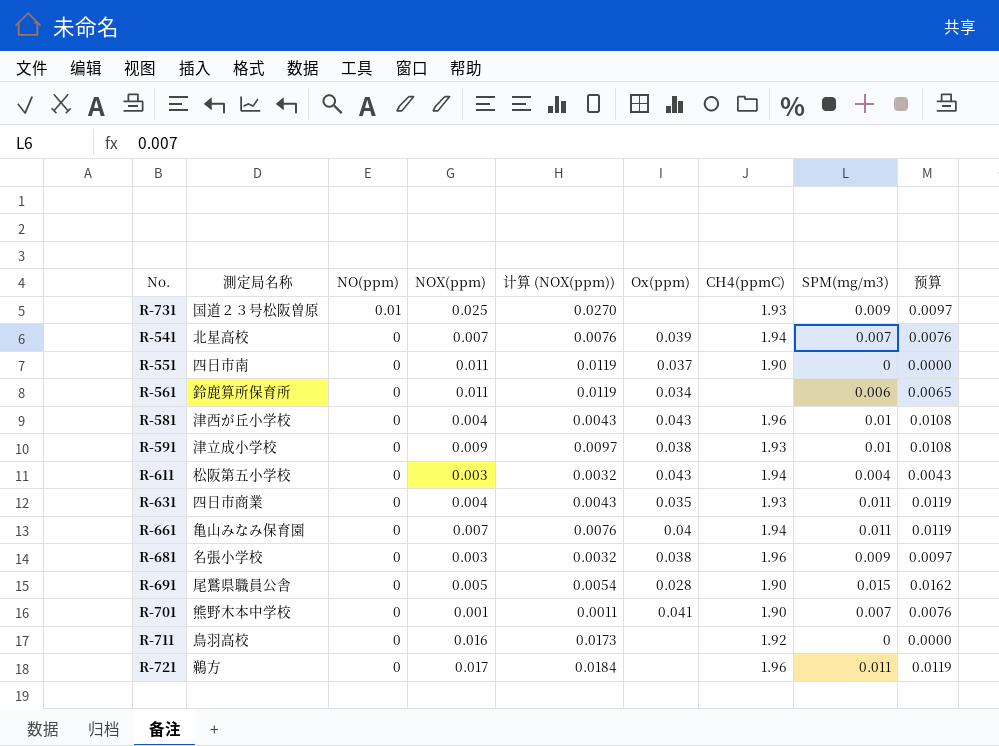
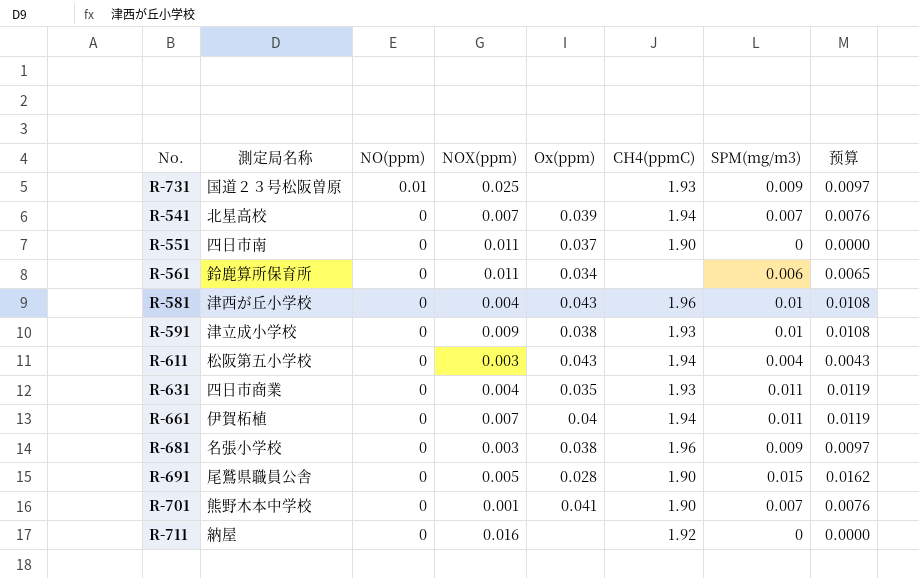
column 计算 (NOX(ppm)) | formula: [NOX(ppm)] * 1.08 -> none
row R-721: 鵜方 | 0 | 0.017 | 0.0184 | none | 1.96 | 0.011 | 0.0119 -> none
R-661 | 測定局名称: 亀山みなみ保育園 -> 伊賀柘植
R-711 | 測定局名称: 鳥羽高校 -> 納屋

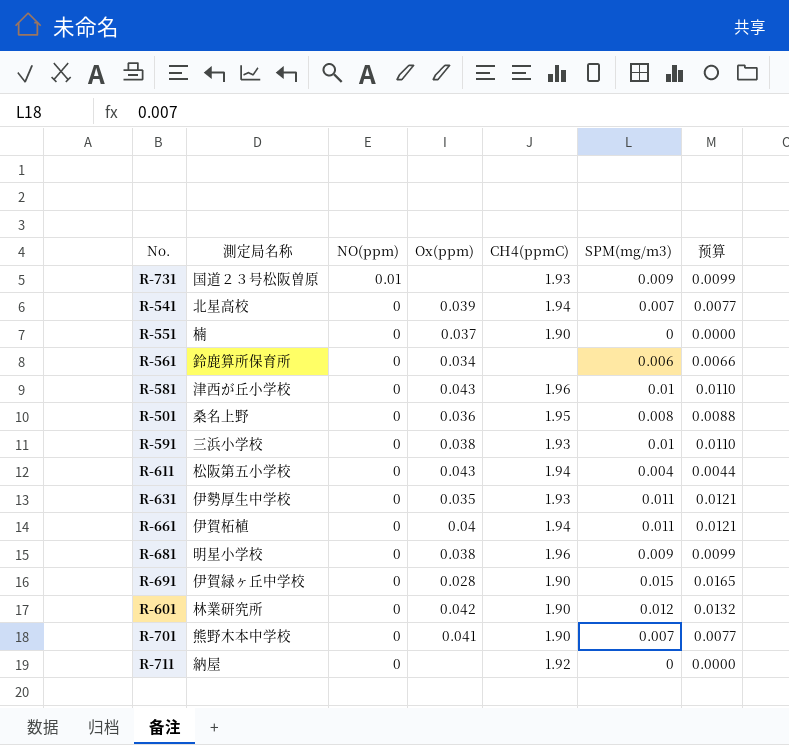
column NOX(ppm) | position: 4 -> none
column 预算 | formula: [SPM(mg/m3)] * 1.08 -> [SPM(mg/m3)] * 1.1
R-551 | 測定局名称: 四日市南 -> 楠
row R-501: none -> 桑名上野 | 0 | 0.036 | 1.95 | 0.008 | 0.0088
R-591 | 測定局名称: 津立成小学校 -> 三浜小学校
R-631 | 測定局名称: 四日市商業 -> 伊勢厚生中学校
R-681 | 測定局名称: 名張小学校 -> 明星小学校
R-691 | 測定局名称: 尾鷲県職員公舎 -> 伊賀緑ヶ丘中学校
row R-601: none -> 林業研究所 | 0 | 0.042 | 1.90 | 0.012 | 0.0132

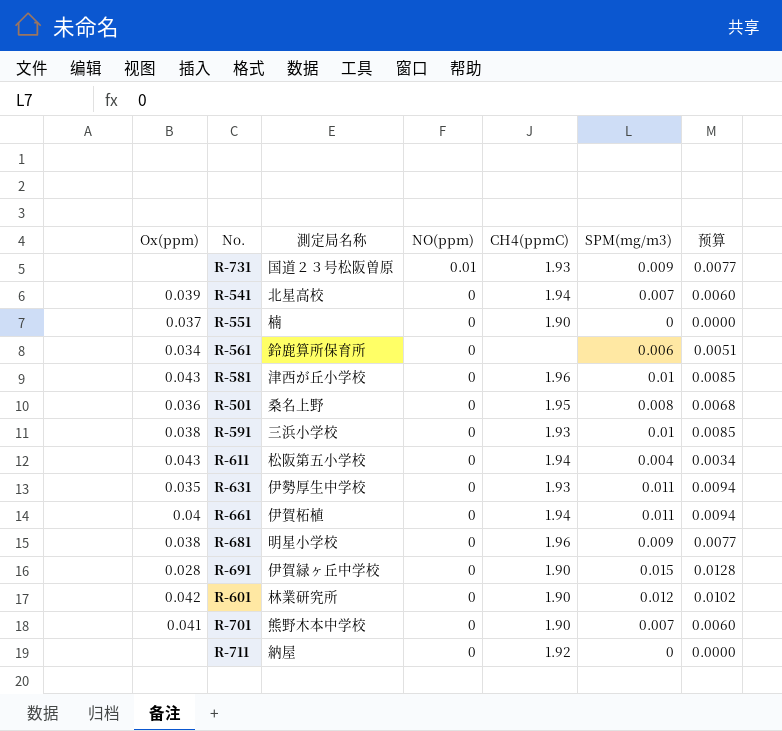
column Ox(ppm) | position: 4 -> 1
column 预算 | formula: [SPM(mg/m3)] * 1.1 -> [SPM(mg/m3)] * 0.85

